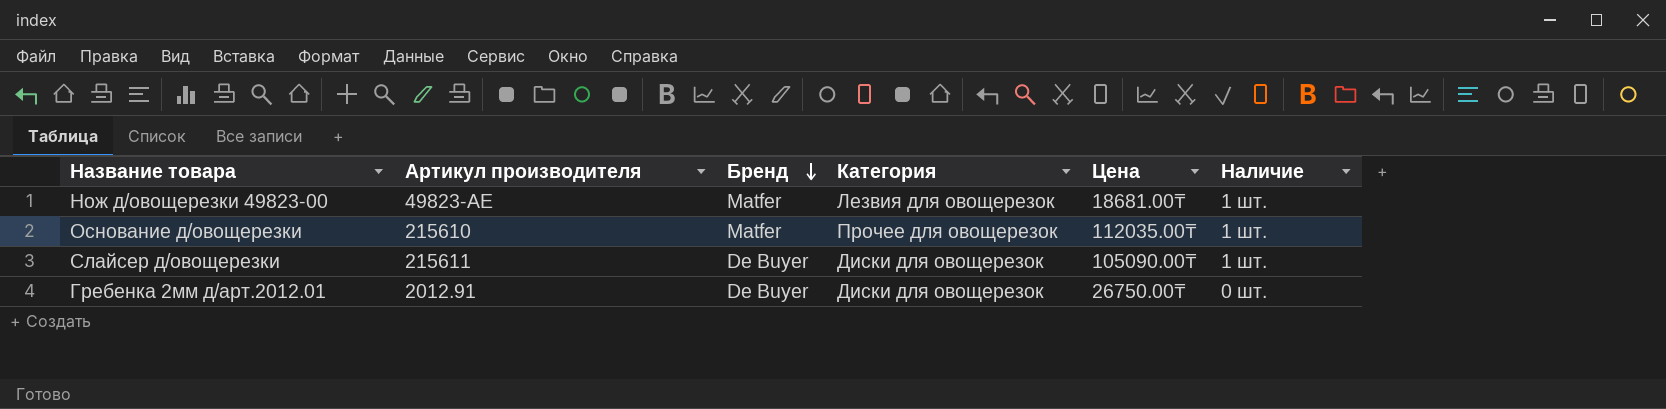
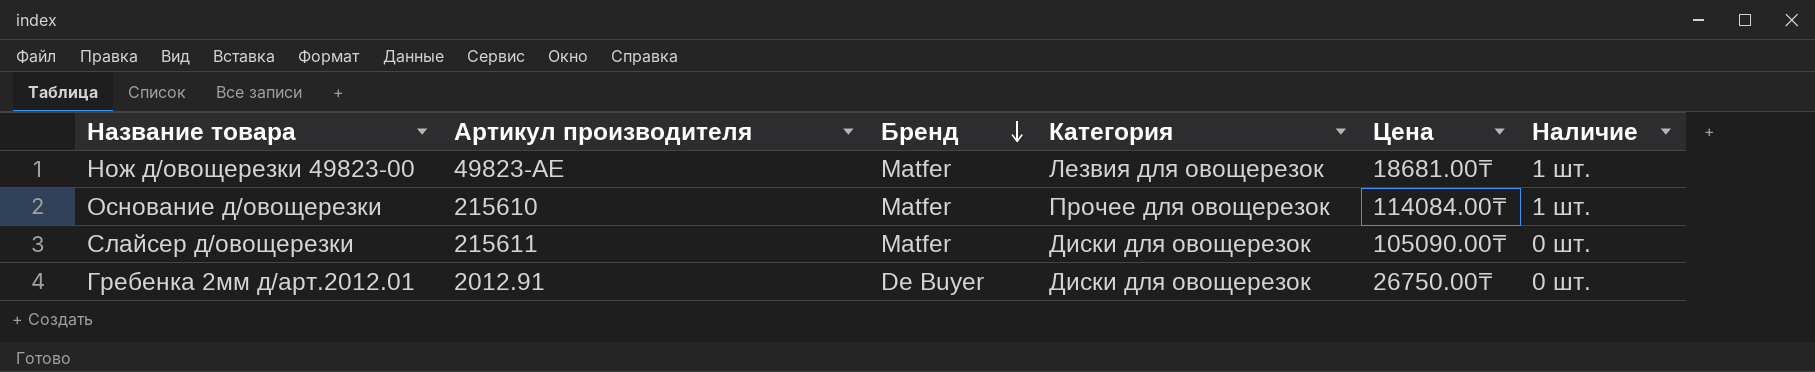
Основание д/овощерезки | Цена: 112035.00₸ -> 114084.00₸
Слайсер д/овощерезки | Бренд: De Buyer -> Matfer
Слайсер д/овощерезки | Наличие: 1 шт. -> 0 шт.

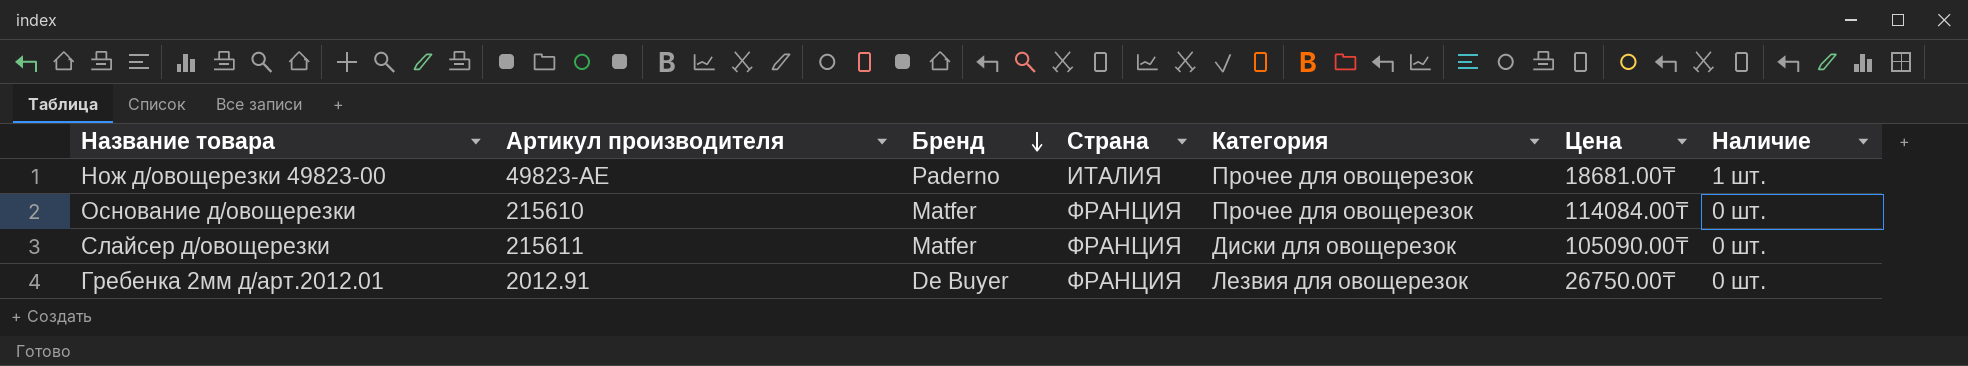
column Страна | position: none -> 4
Нож д/овощерезки 49823-00 | Бренд: Matfer -> Paderno
Нож д/овощерезки 49823-00 | Категория: Лезвия для овощерезок -> Прочее для овощерезок
Основание д/овощерезки | Наличие: 1 шт. -> 0 шт.
Гребенка 2мм д/арт.2012.01 | Категория: Диски для овощерезок -> Лезвия для овощерезок

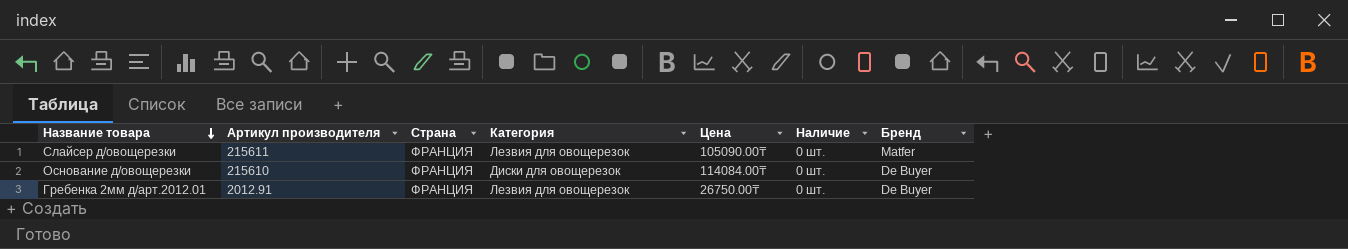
row order: Бренд descending -> Название товара descending
column Бренд | position: 3 -> 7
row Нож д/овощерезки 49823-00: 49823-AE | Paderno | ИТАЛИЯ | Прочее для овощерезок | 18681.00₸ | 1 шт. -> none
Слайсер д/овощерезки | Категория: Диски для овощерезок -> Лезвия для овощерезок
Основание д/овощерезки | Категория: Прочее для овощерезок -> Диски для овощерезок
Основание д/овощерезки | Бренд: Matfer -> De Buyer

